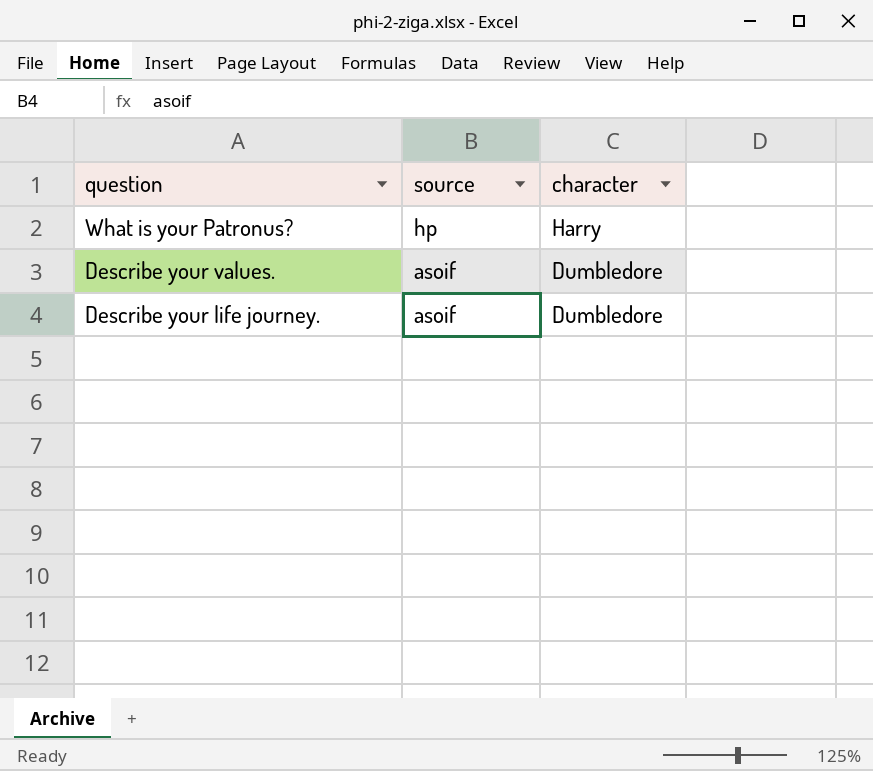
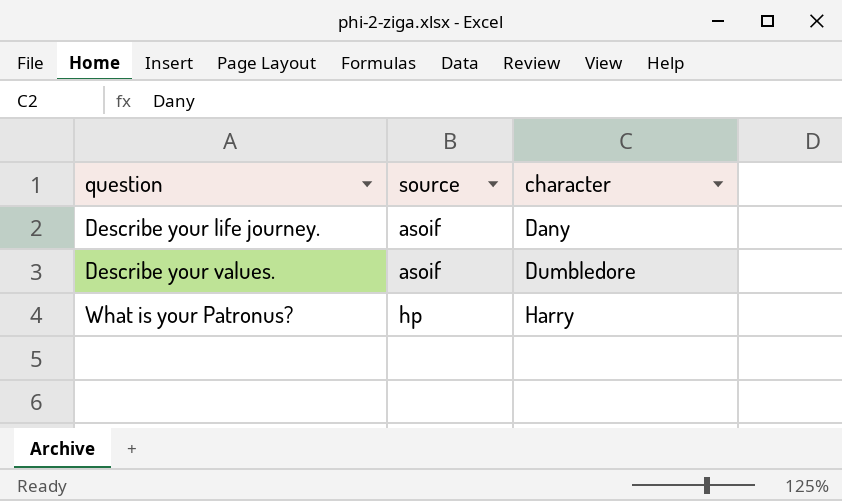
row order: question descending -> question ascending
Describe your life journey. | character: Dumbledore -> Dany

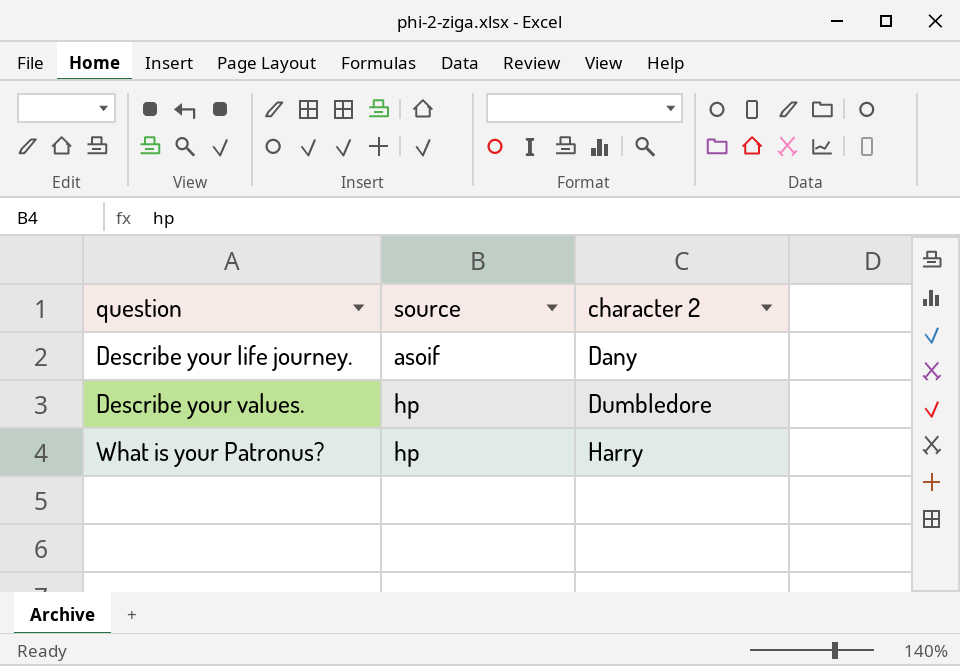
column name: character -> character 2
Describe your values. | source: asoif -> hp

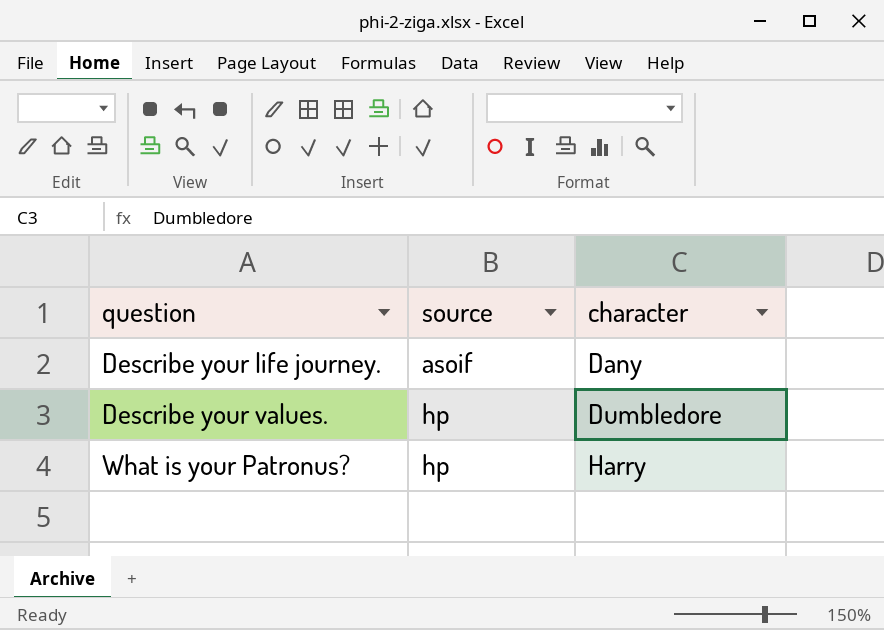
column name: character 2 -> character

